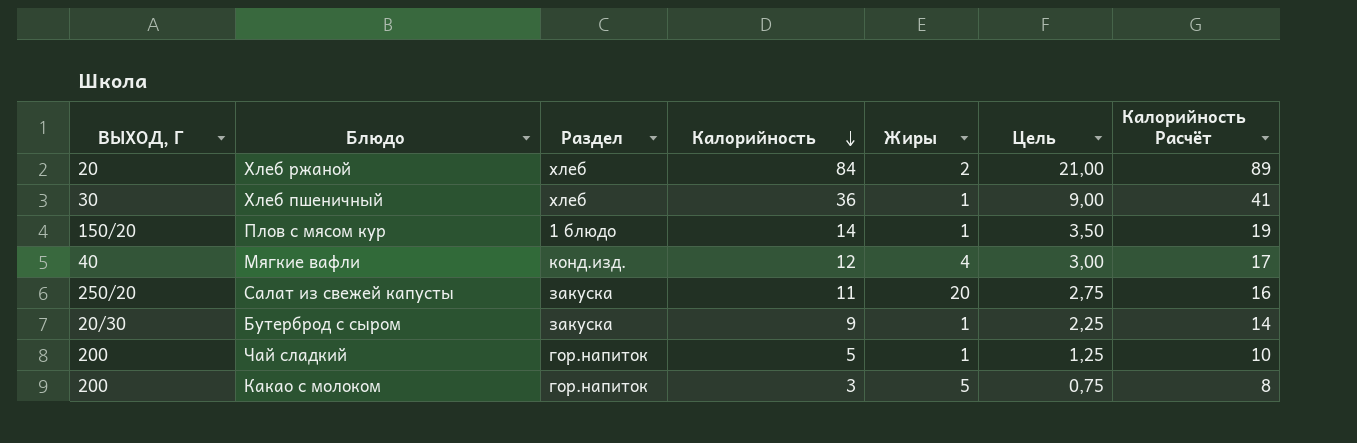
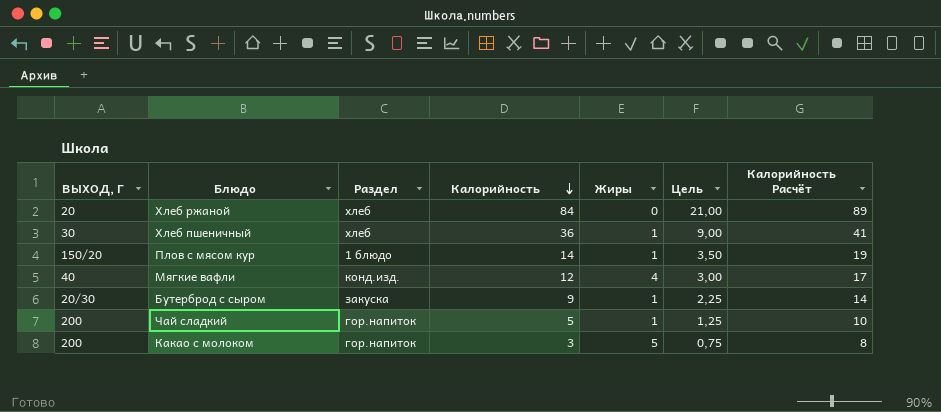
row Салат из свежей капусты: 250/20 | закуска | 11 | 20 | 2,75 | 16 -> none
Хлеб ржаной | Жиры: 2 -> 0

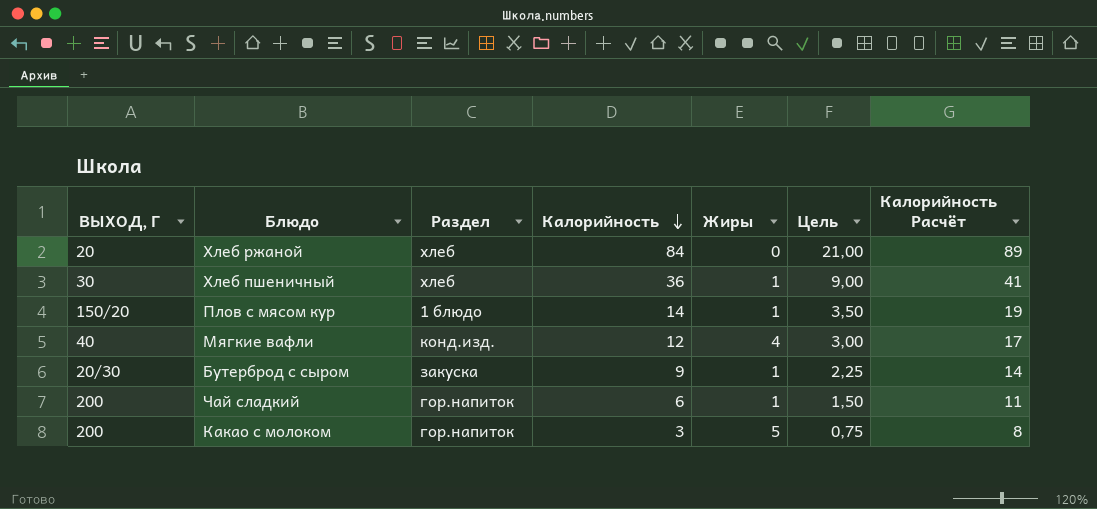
Чай сладкий | Калорийность: 5 -> 6
Чай сладкий | Цель: 1,25 -> 1,50
Чай сладкий | Калорийность Расчёт: 10 -> 11

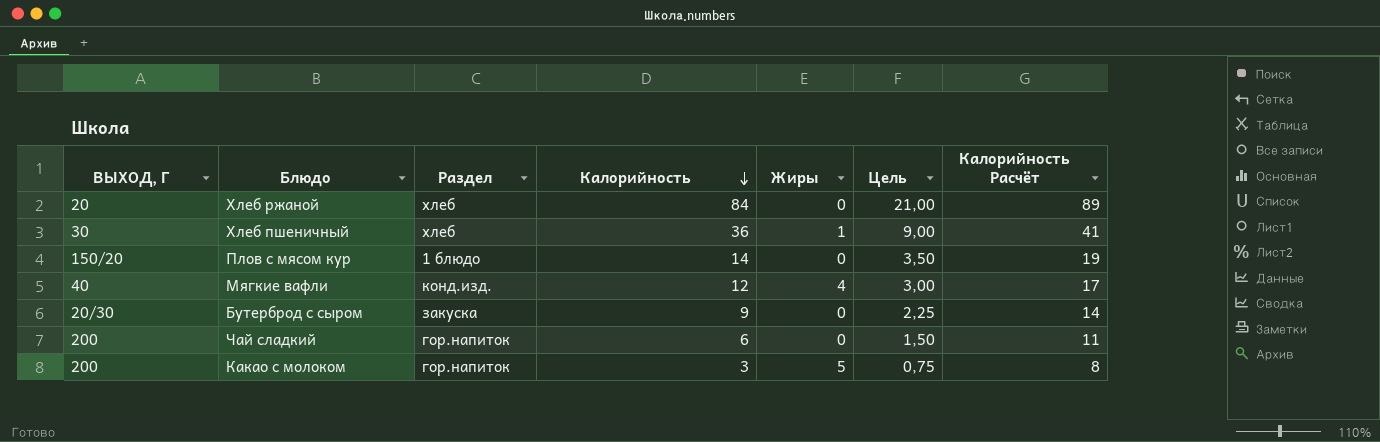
Плов с мясом кур | Жиры: 1 -> 0
Бутерброд с сыром | Жиры: 1 -> 0
Чай сладкий | Жиры: 1 -> 0

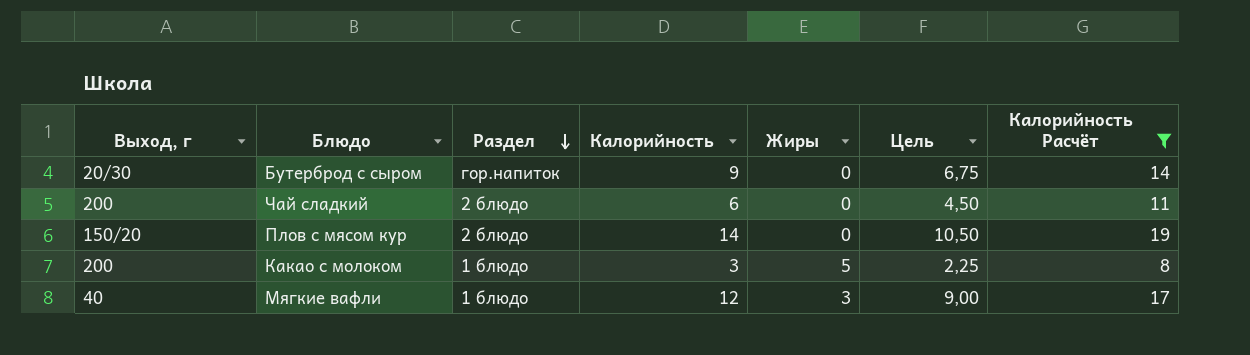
filter: none -> Калорийность Расчёт <= 19
row order: Калорийность descending -> Раздел descending
column name: ВЫХОД, Г -> Выход, г
column Цель | formula: [Калорийность] * 0,25 -> [Калорийность] * 0,75
Бутерброд с сыром | Раздел: закуска -> гор.напиток
Чай сладкий | Раздел: гор.напиток -> 2 блюдо
Плов с мясом кур | Раздел: 1 блюдо -> 2 блюдо
Какао с молоком | Раздел: гор.напиток -> 1 блюдо
Мягкие вафли | Раздел: конд.изд. -> 1 блюдо
Мягкие вафли | Жиры: 4 -> 3

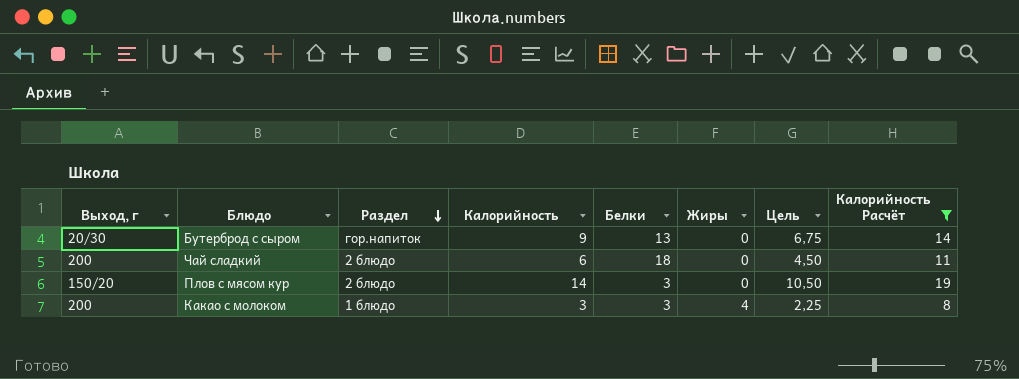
column Белки | position: none -> 5
row Мягкие вафли: 40 | 1 блюдо | 12 | 3 | 9,00 | 17 -> none
Какао с молоком | Жиры: 5 -> 4

